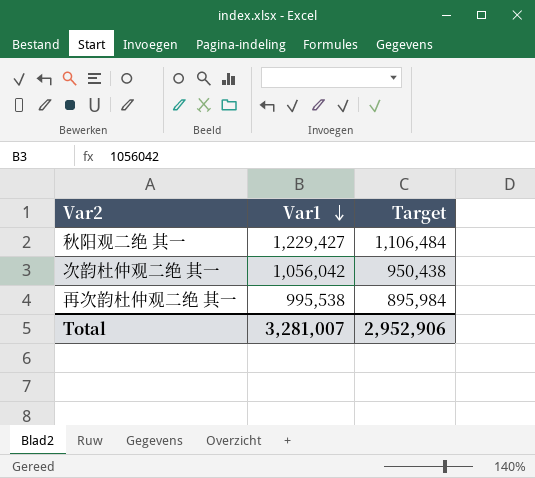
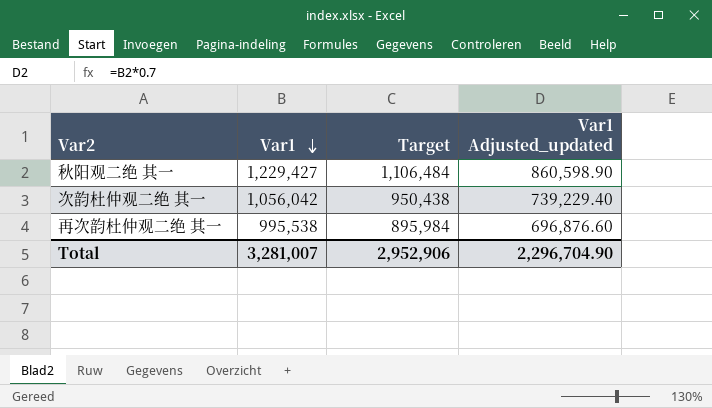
column Var1 Adjusted_updated | formula: none -> [Var1] * 0.7

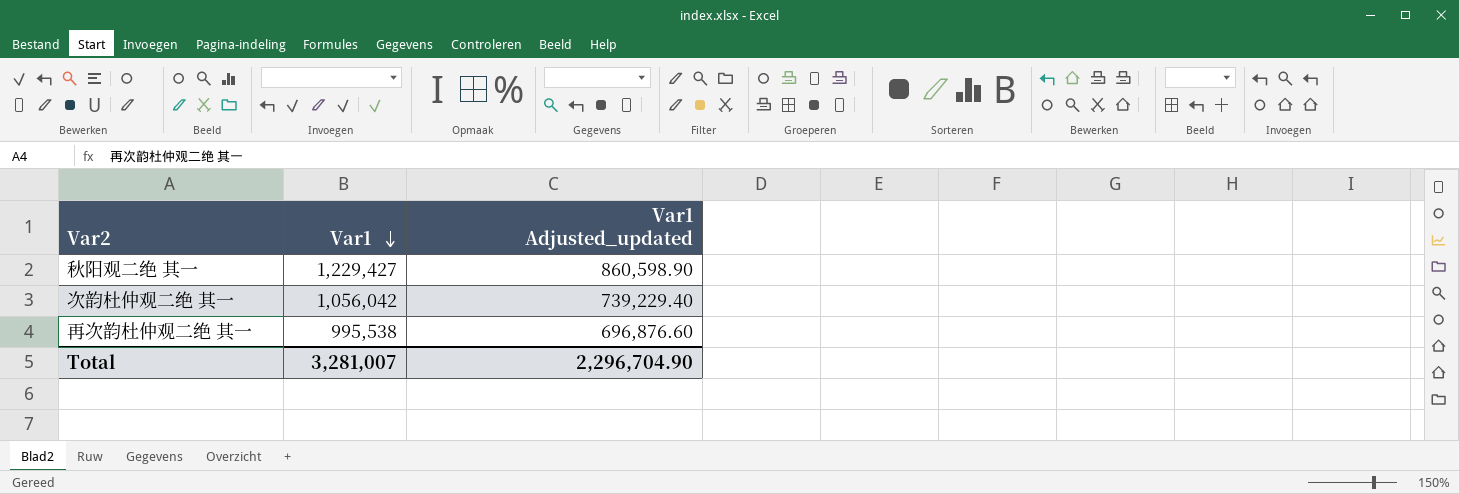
column Target | formula: [Var1] * 0.9 -> none

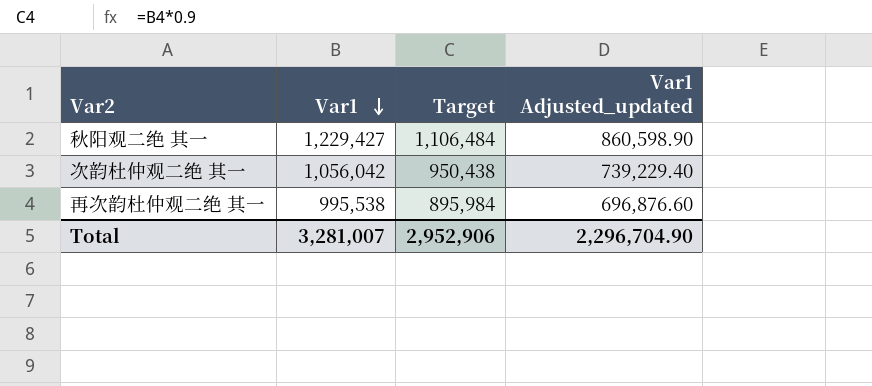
column Target | formula: none -> [Var1] * 0.9

